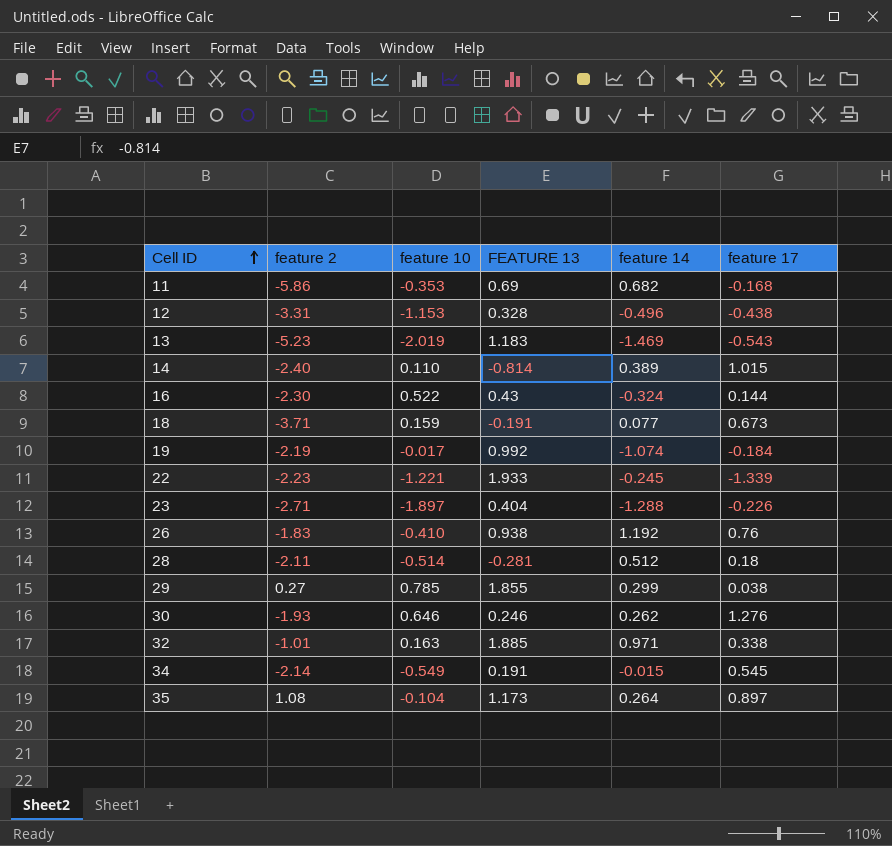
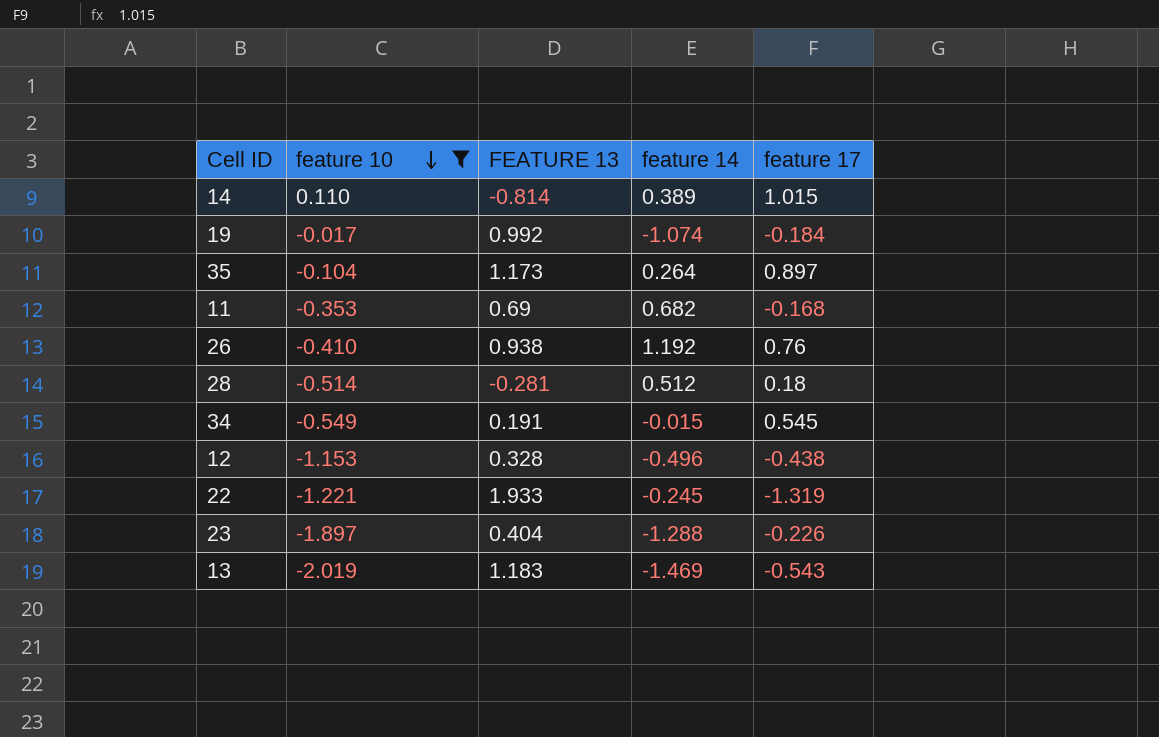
filter: none -> feature 10 <= 0.110
row order: Cell ID ascending -> feature 10 descending
column feature 2 | position: 2 -> none
22 | feature 17: -1.339 -> -1.319

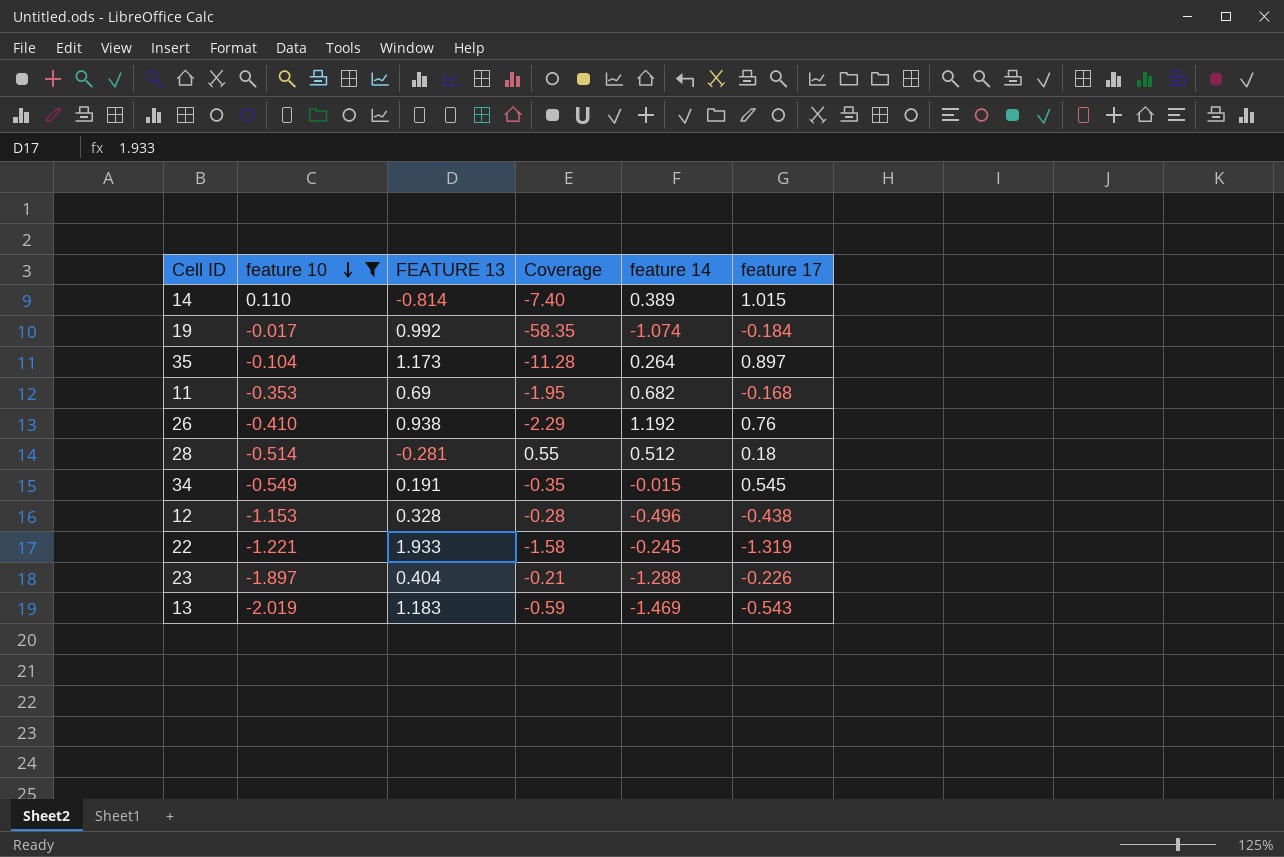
column Coverage | formula: none -> [FEATURE 13] / [feature 10]

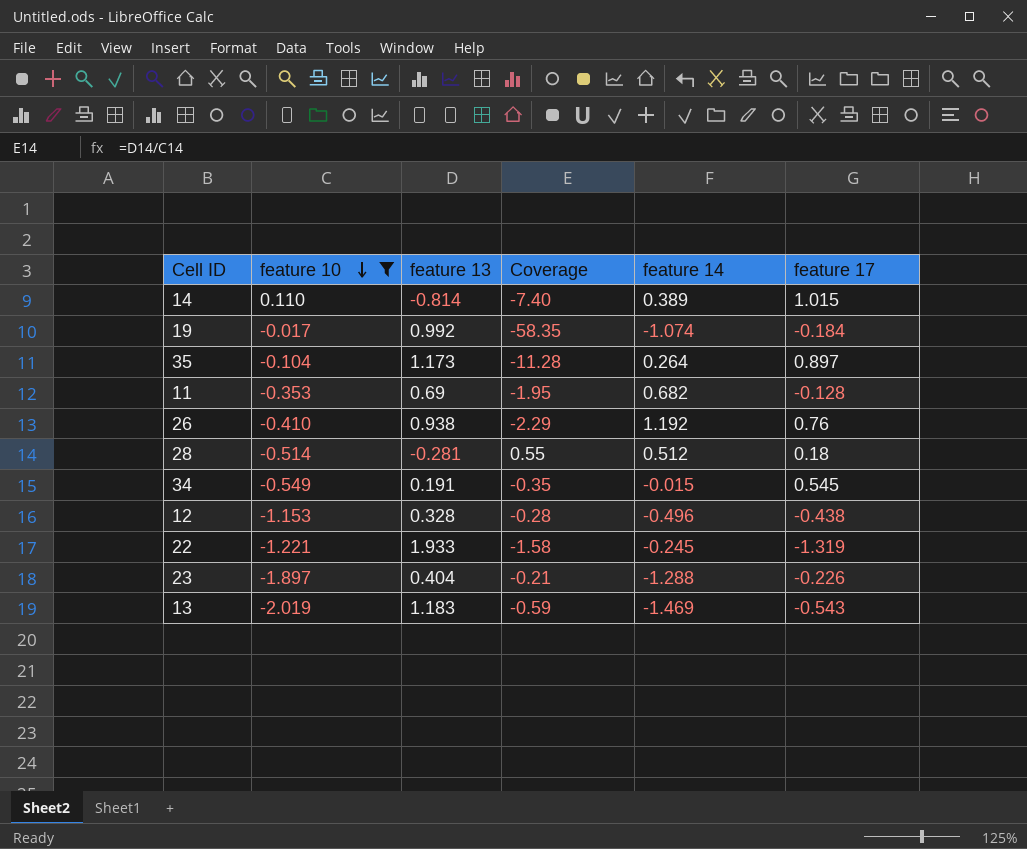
column name: FEATURE 13 -> feature 13
11 | feature 17: -0.168 -> -0.128

